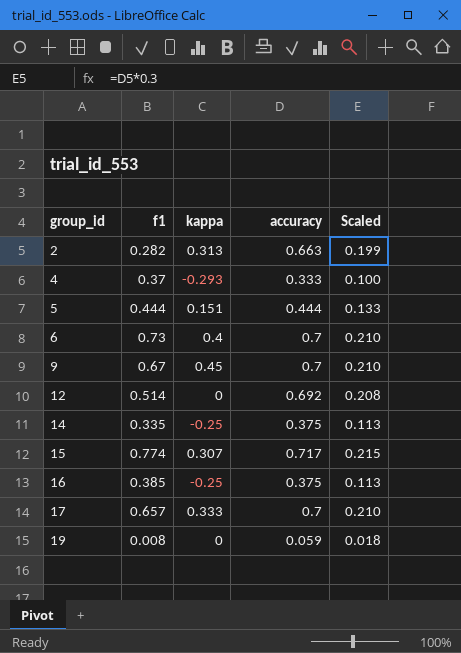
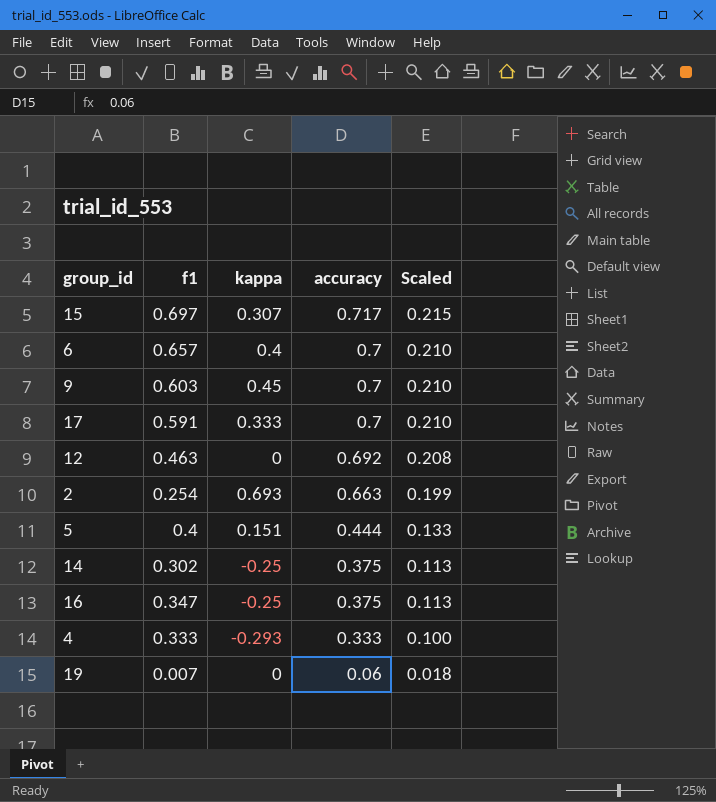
row order: group_id ascending -> accuracy descending
15 | f1: 0.774 -> 0.697
6 | f1: 0.73 -> 0.657
9 | f1: 0.67 -> 0.603
17 | f1: 0.657 -> 0.591
12 | f1: 0.514 -> 0.463
2 | f1: 0.282 -> 0.254
2 | kappa: 0.313 -> 0.693
5 | f1: 0.444 -> 0.4
14 | f1: 0.335 -> 0.302
16 | f1: 0.385 -> 0.347
4 | f1: 0.37 -> 0.333
19 | f1: 0.008 -> 0.007
19 | accuracy: 0.059 -> 0.06

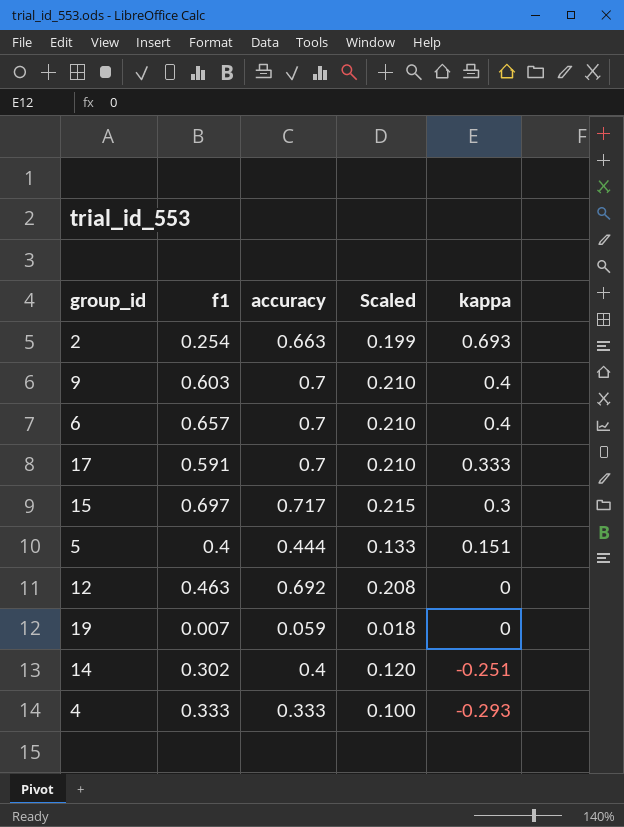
row order: accuracy descending -> kappa descending
column kappa | position: 3 -> 5
row 16: 0.347 | -0.25 | 0.375 | 0.113 -> none
9 | kappa: 0.45 -> 0.4
15 | kappa: 0.307 -> 0.3
19 | accuracy: 0.06 -> 0.059
14 | accuracy: 0.375 -> 0.4
14 | Scaled: 0.113 -> 0.120
14 | kappa: -0.25 -> -0.251

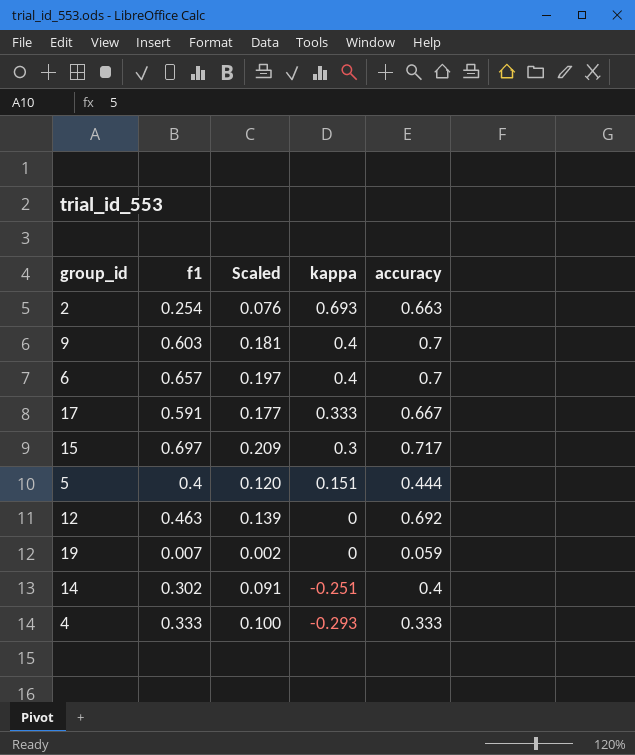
column Scaled | formula: [accuracy] * 0.3 -> [f1] * 0.3
column accuracy | position: 3 -> 5
17 | accuracy: 0.7 -> 0.667

